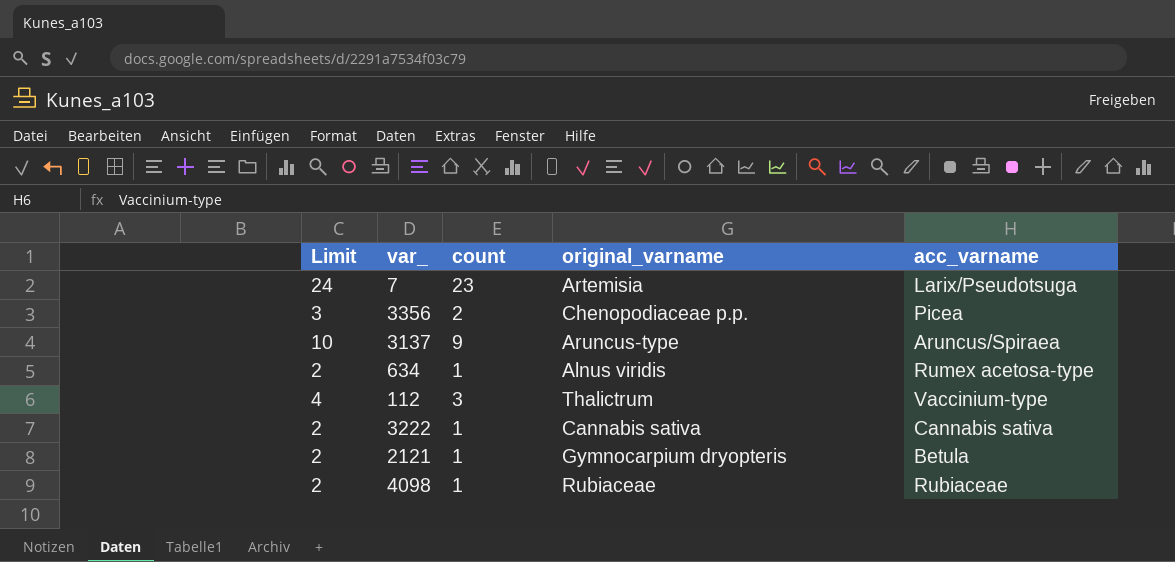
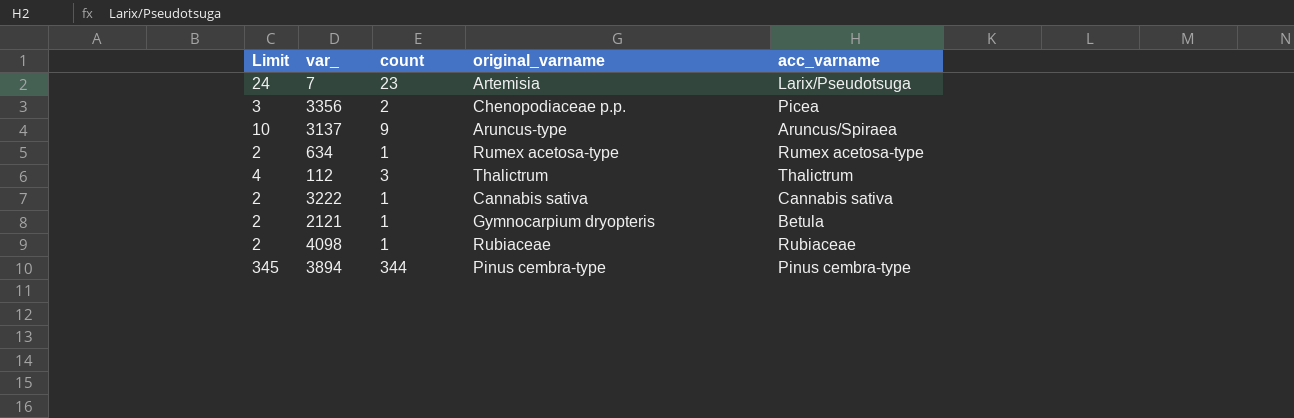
634 | original_varname: Alnus viridis -> Rumex acetosa-type
112 | acc_varname: Vaccinium-type -> Thalictrum
row 3894: none -> 345 | 344 | Pinus cembra-type | Pinus cembra-type

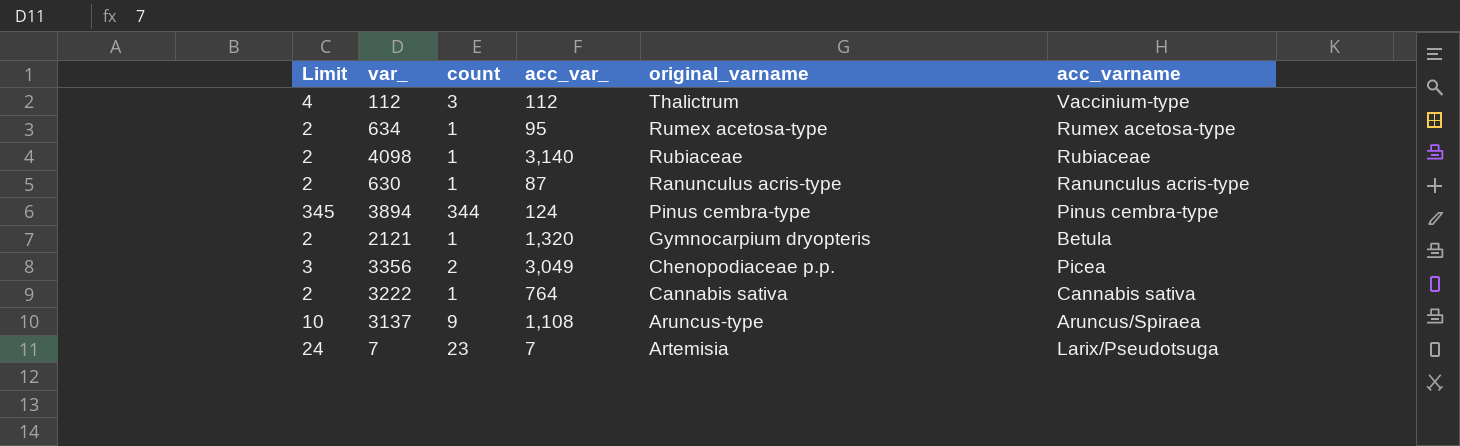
row order: none -> original_varname descending
column acc_var_ | position: none -> 4
112 | acc_varname: Thalictrum -> Vaccinium-type
row 630: none -> 2 | 1 | 87 | Ranunculus acris-type | Ranunculus acris-type

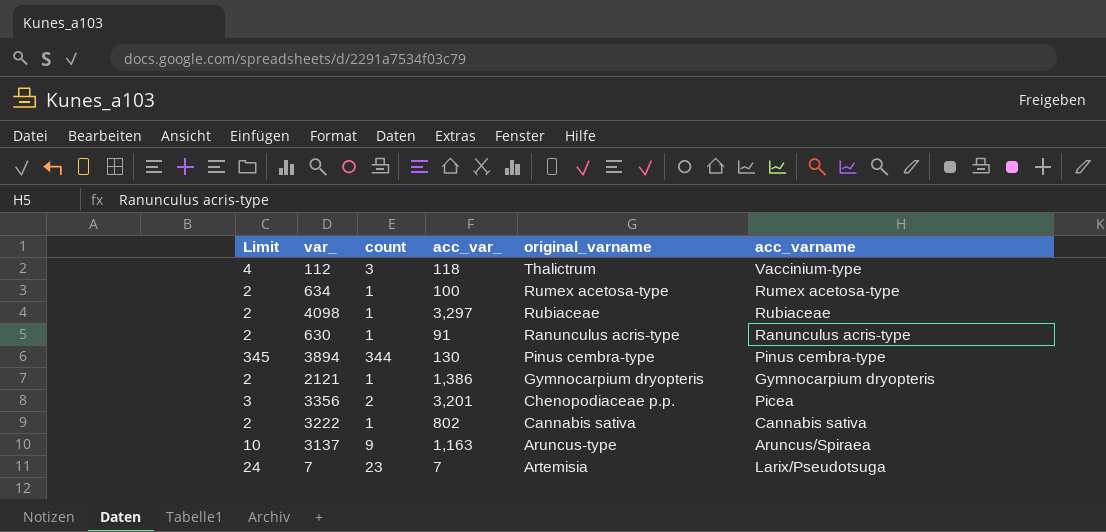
112 | acc_var_: 112 -> 118
634 | acc_var_: 95 -> 100
4098 | acc_var_: 3,140 -> 3,297
630 | acc_var_: 87 -> 91
3894 | acc_var_: 124 -> 130
2121 | acc_var_: 1,320 -> 1,386
2121 | acc_varname: Betula -> Gymnocarpium dryopteris
3356 | acc_var_: 3,049 -> 3,201
3222 | acc_var_: 764 -> 802
3137 | acc_var_: 1,108 -> 1,163

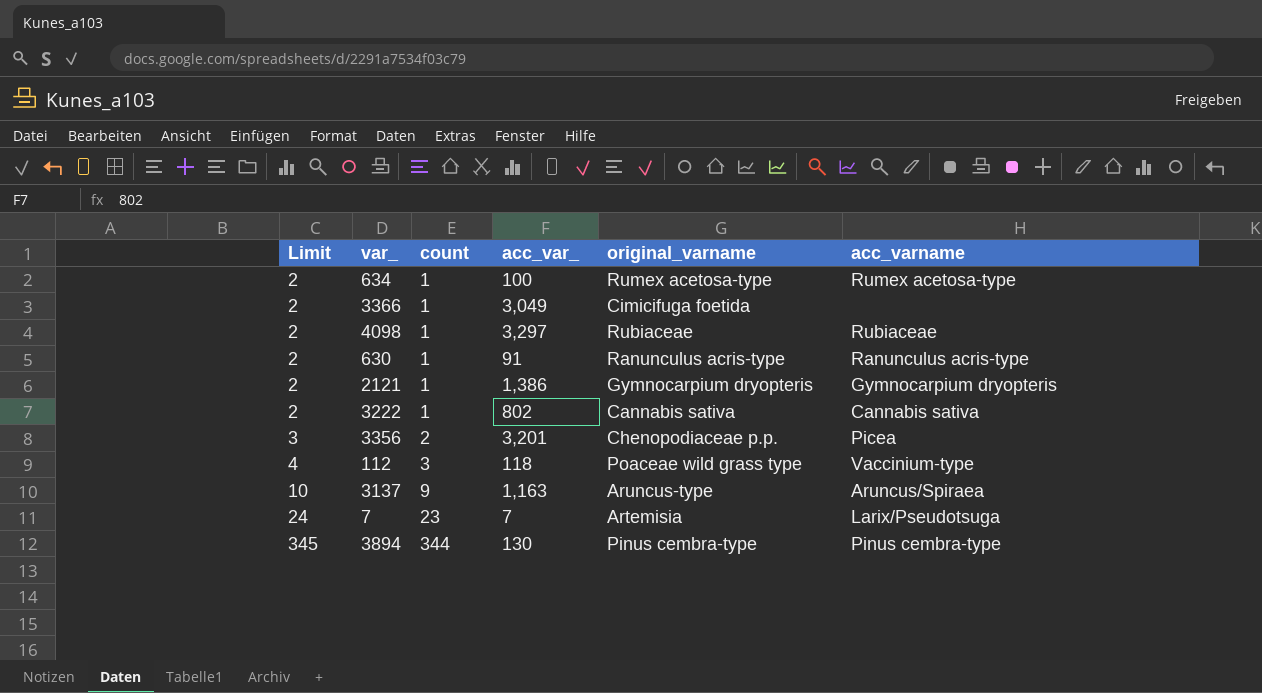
row order: original_varname descending -> Limit ascending
row 3366: none -> 2 | 1 | 3,049 | Cimicifuga foetida | none
112 | original_varname: Thalictrum -> Poaceae wild grass type

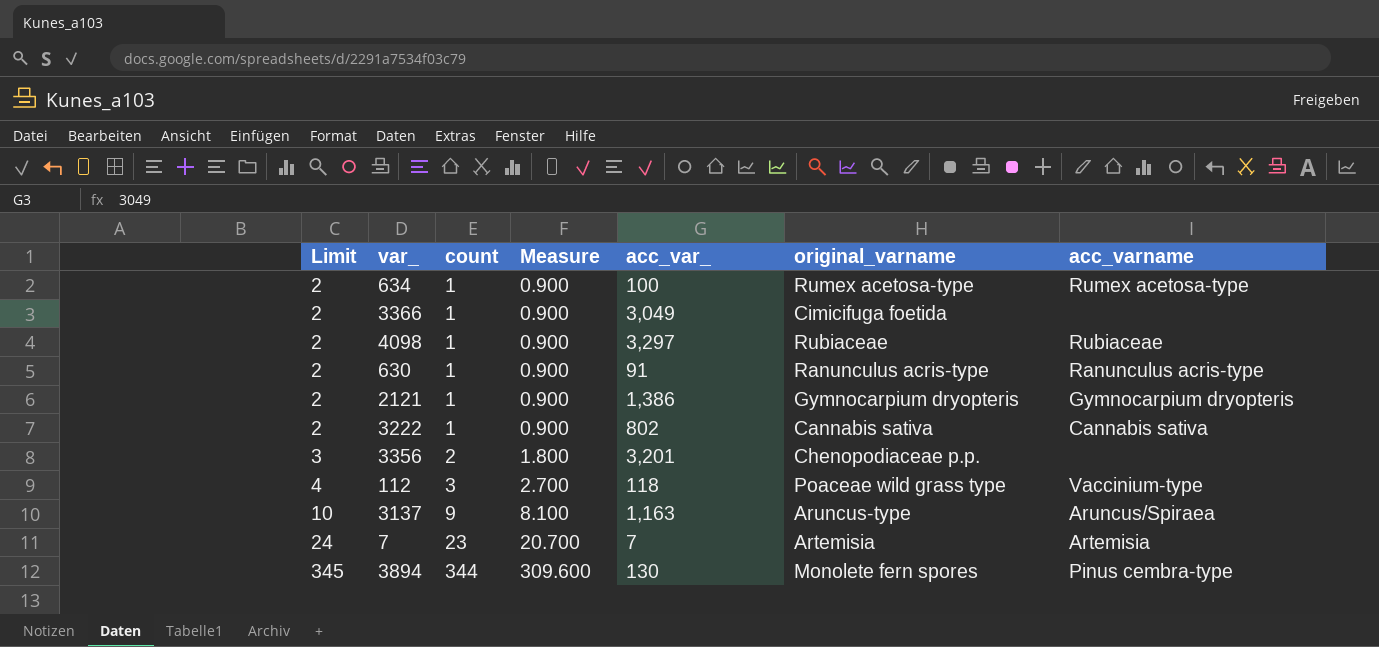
column Measure | formula: none -> [count] * 0.9
3356 | acc_varname: Picea -> none
7 | acc_varname: Larix/Pseudotsuga -> Artemisia
3894 | original_varname: Pinus cembra-type -> Monolete fern spores

